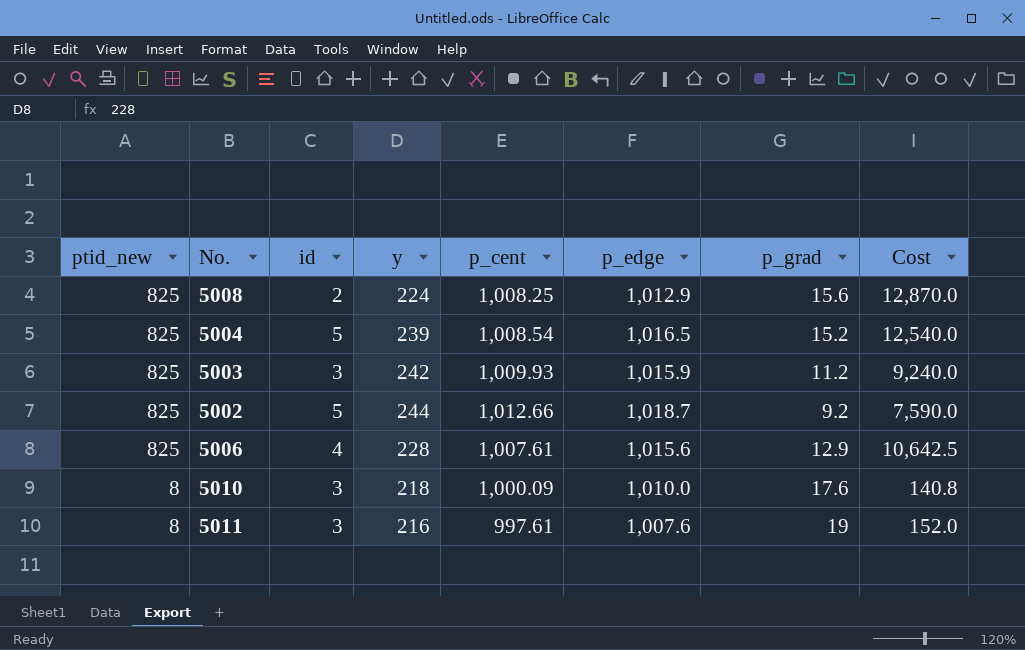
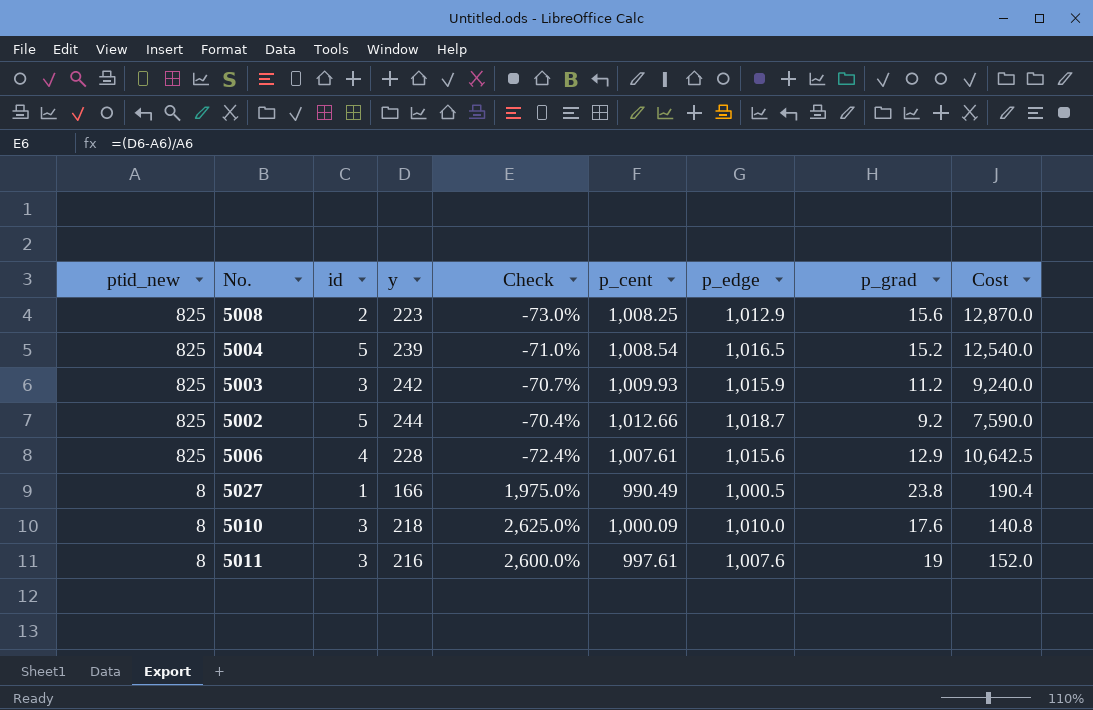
column Check | formula: none -> ([y] - [ptid_new]) / [ptid_new]
5008 | y: 224 -> 223
row 5027: none -> 8 | 1 | 166 | 1,975.0% | 990.49 | 1,000.5 | 23.8 | 190.4

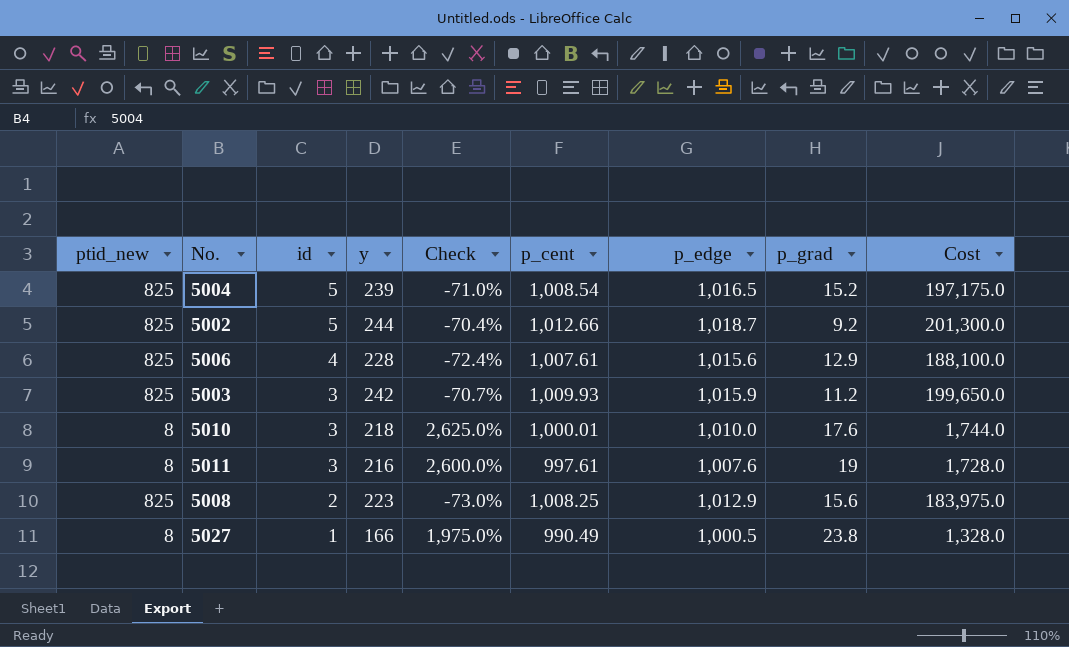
row order: ptid_new descending -> id descending
column Cost | formula: [ptid_new] * [p_grad] -> [ptid_new] * [y]
5010 | p_cent: 1,000.09 -> 1,000.01

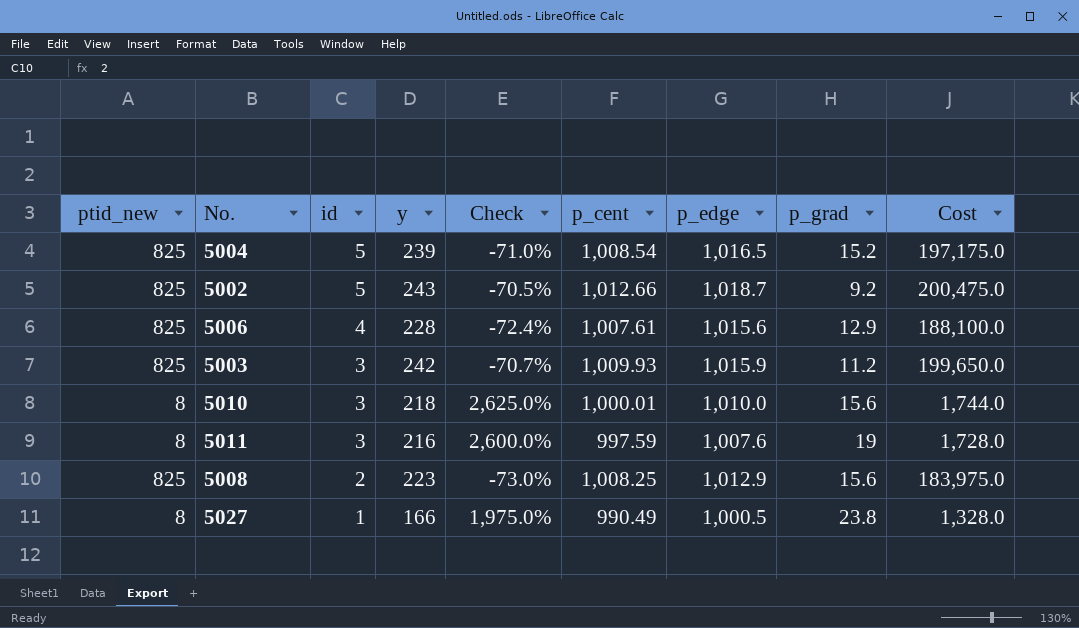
5002 | y: 244 -> 243
5002 | Check: -70.4% -> -70.5%
5002 | Cost: 201,300.0 -> 200,475.0
5010 | p_grad: 17.6 -> 15.6
5011 | p_cent: 997.61 -> 997.59

